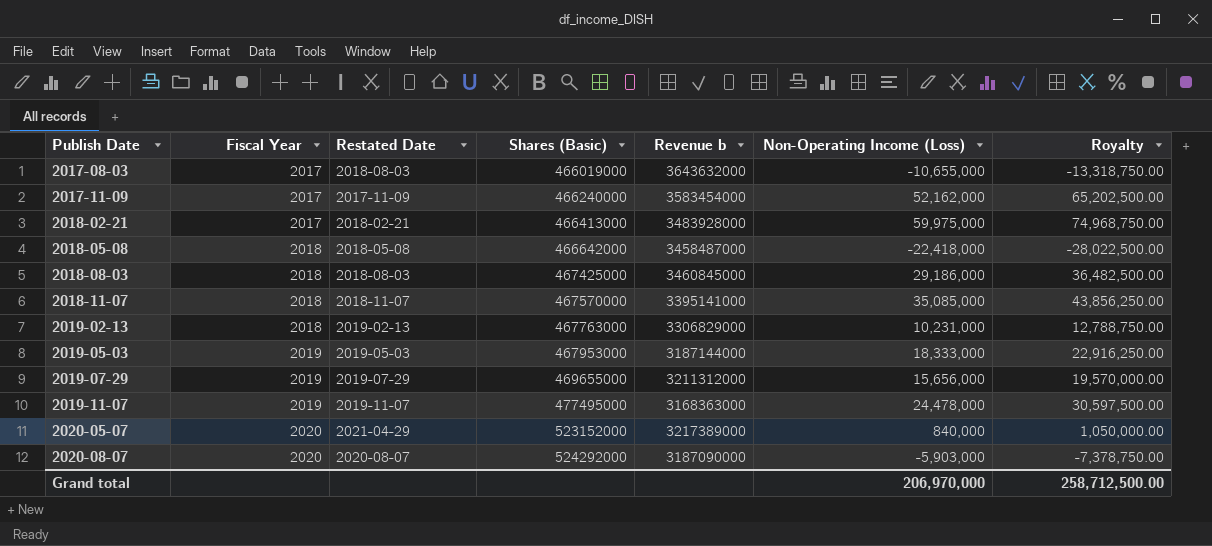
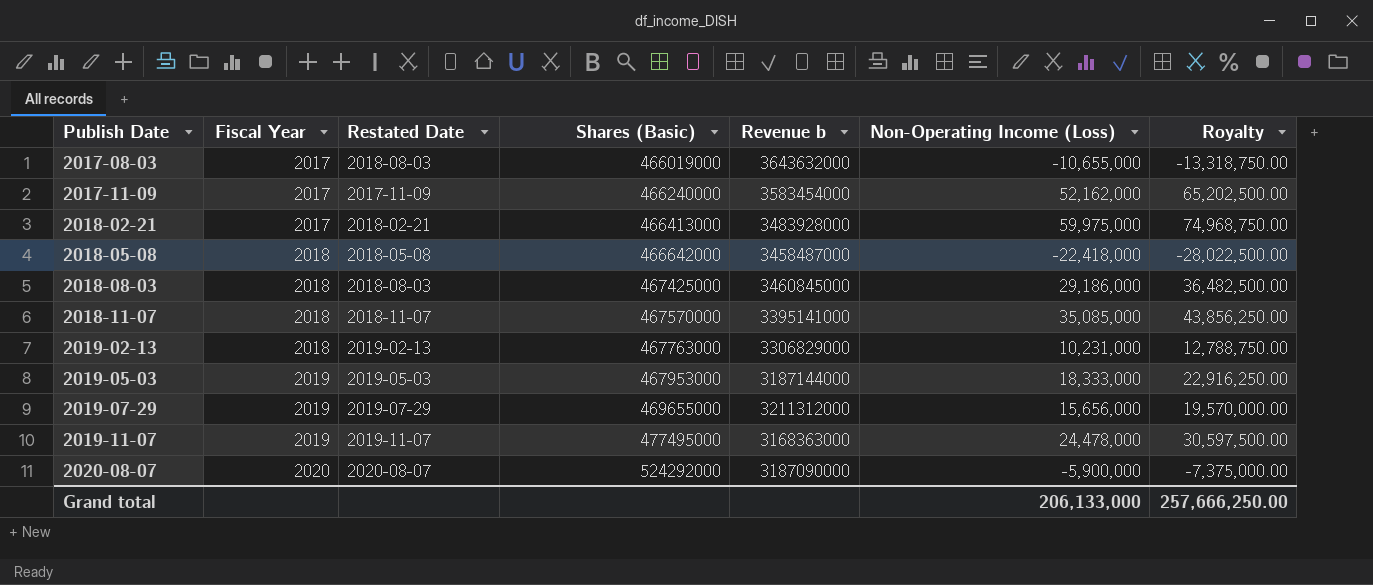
row 2020-05-07: 2020 | 2021-04-29 | 523152000 | 3217389000 | 840,000 | 1,050,000.00 -> none
2020-08-07 | Non-Operating Income (Loss): -5,903,000 -> -5,900,000
2020-08-07 | Royalty: -7,378,750.00 -> -7,375,000.00
Grand total | Non-Operating Income (Loss): 206,970,000 -> 206,133,000
Grand total | Royalty: 258,712,500.00 -> 257,666,250.00

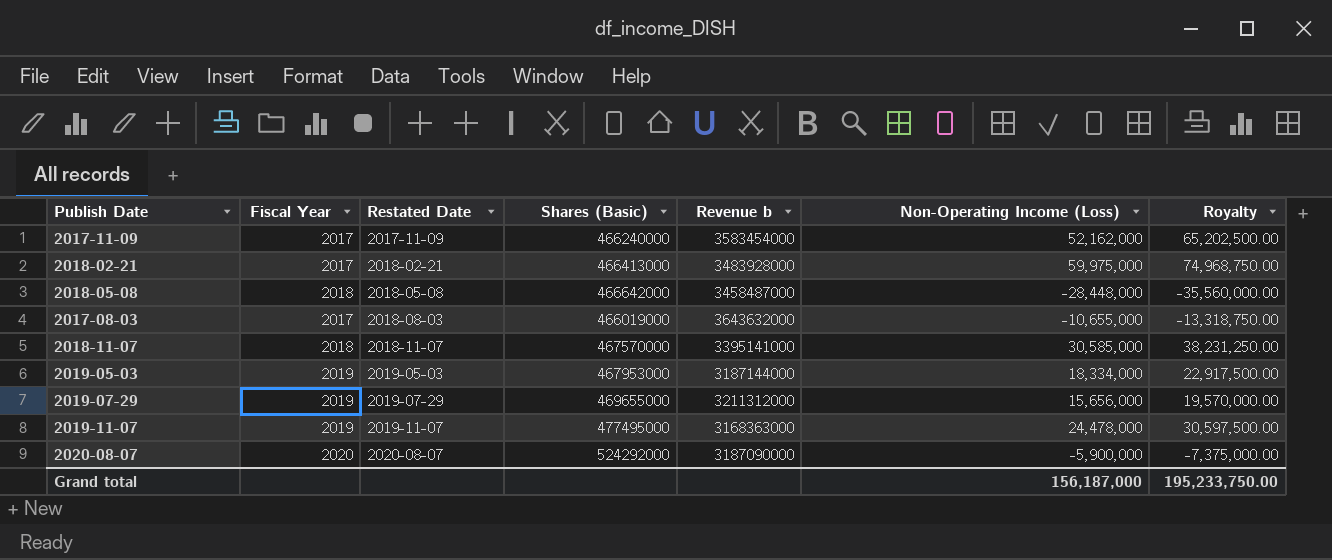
row order: Publish Date ascending -> Restated Date ascending
row 2018-08-03: 2018 | 2018-08-03 | 467425000 | 3460845000 | 29,186,000 | 36,482,500.00 -> none
row 2019-02-13: 2018 | 2019-02-13 | 467763000 | 3306829000 | 10,231,000 | 12,788,750.00 -> none
2018-05-08 | Non-Operating Income (Loss): -22,418,000 -> -28,448,000
2018-05-08 | Royalty: -28,022,500.00 -> -35,560,000.00
2018-11-07 | Non-Operating Income (Loss): 35,085,000 -> 30,585,000
2018-11-07 | Royalty: 43,856,250.00 -> 38,231,250.00
2019-05-03 | Non-Operating Income (Loss): 18,333,000 -> 18,334,000
2019-05-03 | Royalty: 22,916,250.00 -> 22,917,500.00
Grand total | Non-Operating Income (Loss): 206,133,000 -> 156,187,000
Grand total | Royalty: 257,666,250.00 -> 195,233,750.00

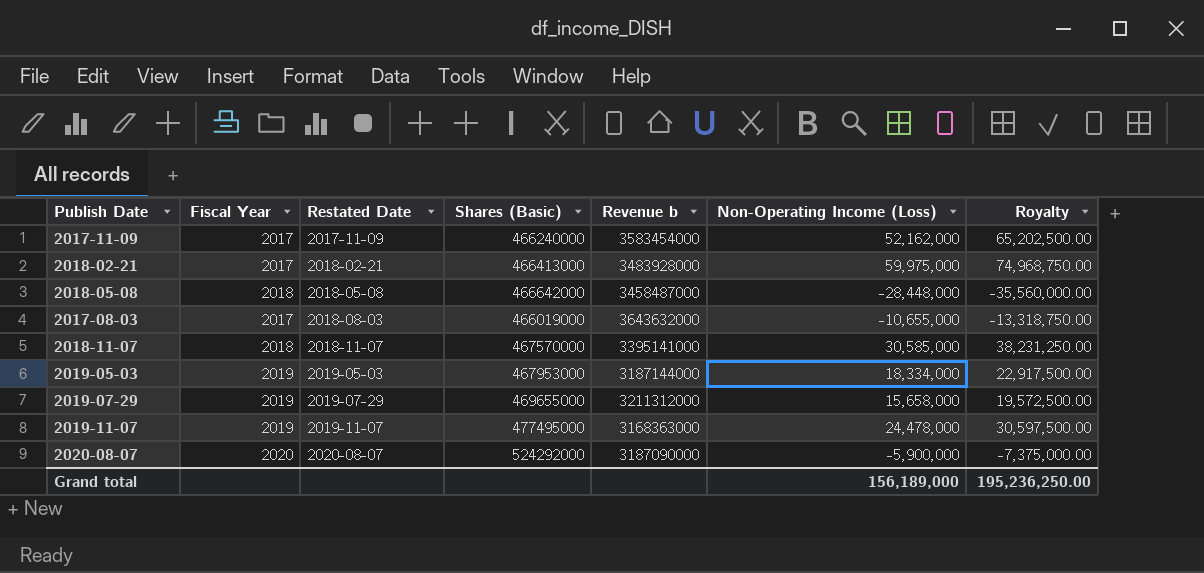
2019-07-29 | Non-Operating Income (Loss): 15,656,000 -> 15,658,000
2019-07-29 | Royalty: 19,570,000.00 -> 19,572,500.00
Grand total | Non-Operating Income (Loss): 156,187,000 -> 156,189,000
Grand total | Royalty: 195,233,750.00 -> 195,236,250.00

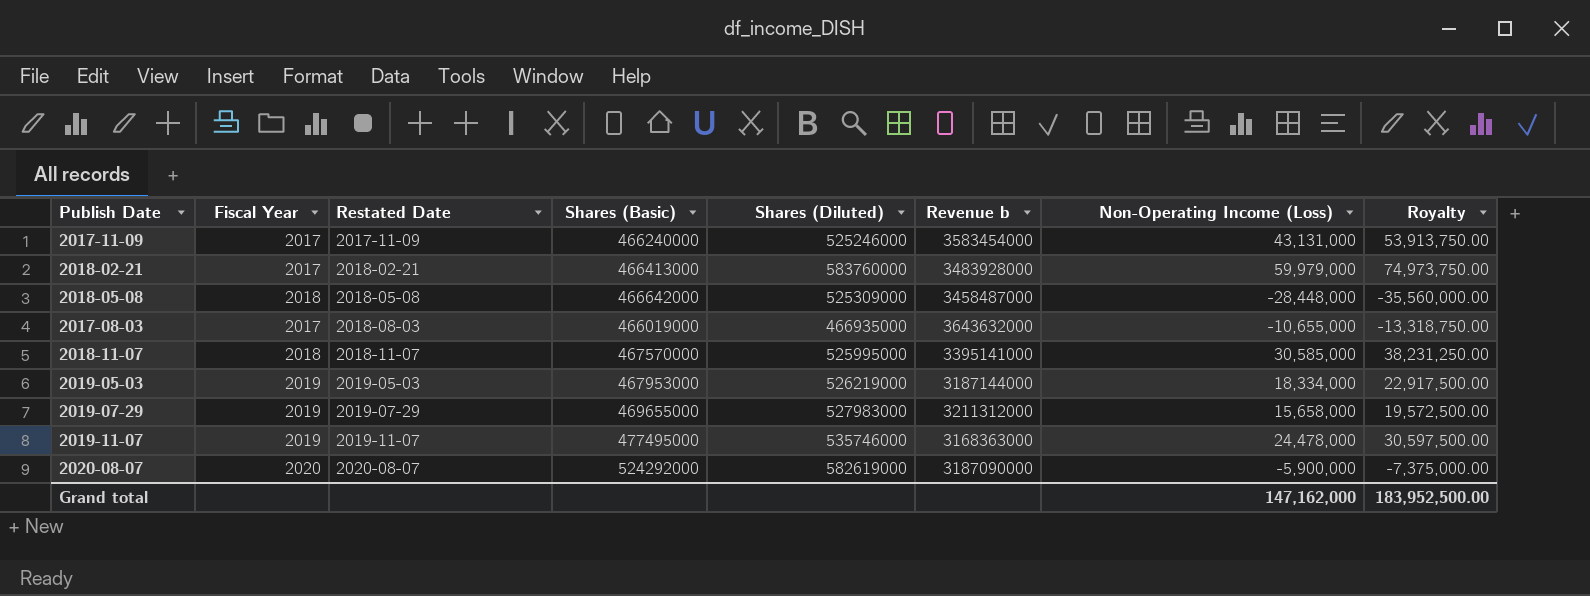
column Shares (Diluted) | position: none -> 5
2017-11-09 | Non-Operating Income (Loss): 52,162,000 -> 43,131,000
2017-11-09 | Royalty: 65,202,500.00 -> 53,913,750.00
2018-02-21 | Non-Operating Income (Loss): 59,975,000 -> 59,979,000
2018-02-21 | Royalty: 74,968,750.00 -> 74,973,750.00
Grand total | Non-Operating Income (Loss): 156,189,000 -> 147,162,000
Grand total | Royalty: 195,236,250.00 -> 183,952,500.00

